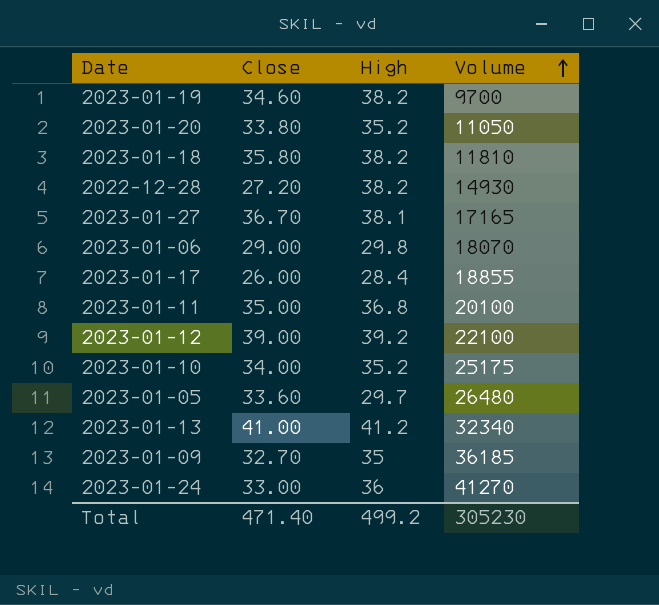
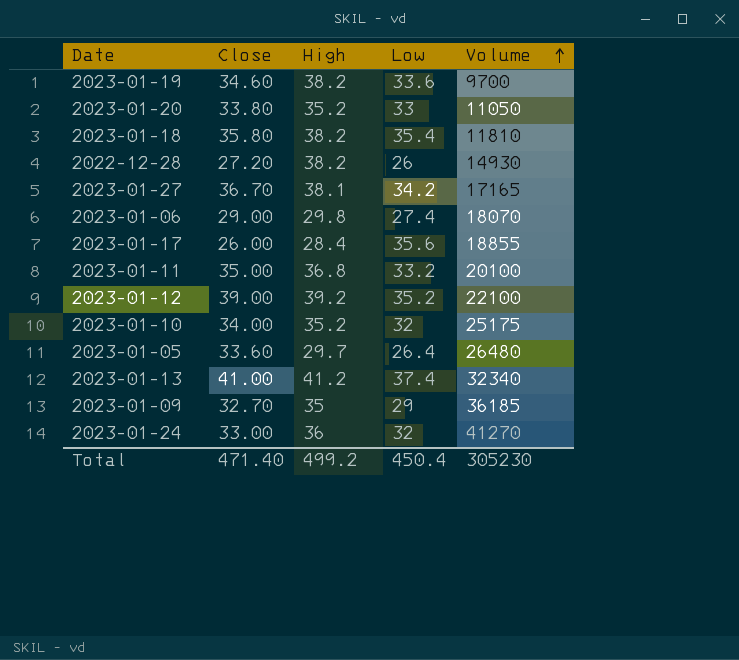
column Low | position: none -> 4

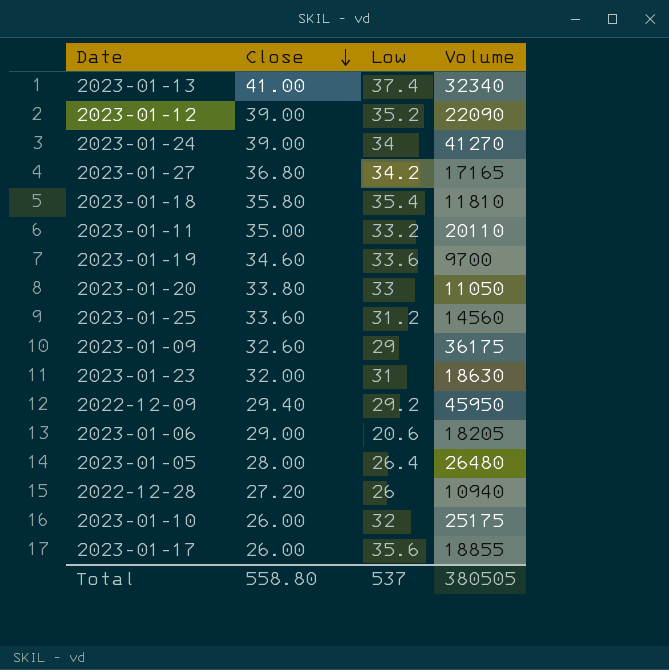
row order: Volume ascending -> Close descending
column High | position: 3 -> none
2023-01-12 | Volume: 22100 -> 22090
2023-01-24 | Close: 33.00 -> 39.00
2023-01-24 | Low: 32 -> 34
2023-01-27 | Close: 36.70 -> 36.80
2023-01-11 | Volume: 20100 -> 20110
row 2023-01-25: none -> 33.60 | 31.2 | 14560
2023-01-09 | Close: 32.70 -> 32.60
2023-01-09 | Volume: 36185 -> 36175
row 2023-01-23: none -> 32.00 | 31 | 18630
row 2022-12-09: none -> 29.40 | 29.2 | 45950
2023-01-06 | Low: 27.4 -> 20.6
2023-01-06 | Volume: 18070 -> 18205
2023-01-05 | Close: 33.60 -> 28.00
2022-12-28 | Volume: 14930 -> 10940
2023-01-10 | Close: 34.00 -> 26.00
Total | Close: 471.40 -> 558.80
Total | Low: 450.4 -> 537
Total | Volume: 305230 -> 380505

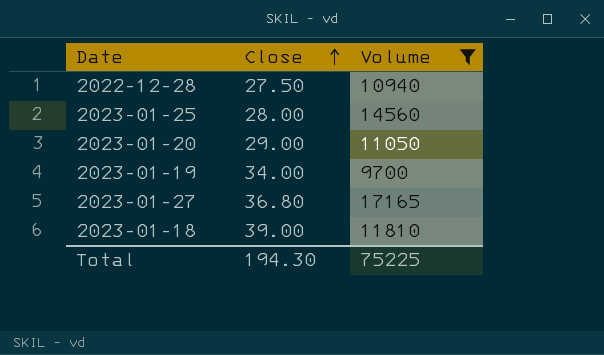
filter: none -> Volume <= 17165
row order: Close descending -> Close ascending
column Low | position: 3 -> none
2022-12-28 | Close: 27.20 -> 27.50
2023-01-25 | Close: 33.60 -> 28.00
2023-01-20 | Close: 33.80 -> 29.00
2023-01-19 | Close: 34.60 -> 34.00
2023-01-18 | Close: 35.80 -> 39.00
Total | Close: 558.80 -> 194.30
Total | Volume: 380505 -> 75225

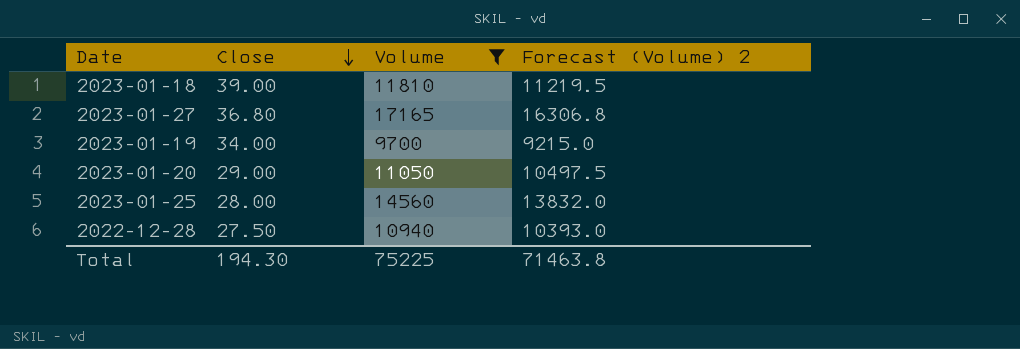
row order: Close ascending -> Close descending
column Forecast (Volume) 2 | formula: none -> [Volume] * 0.95

